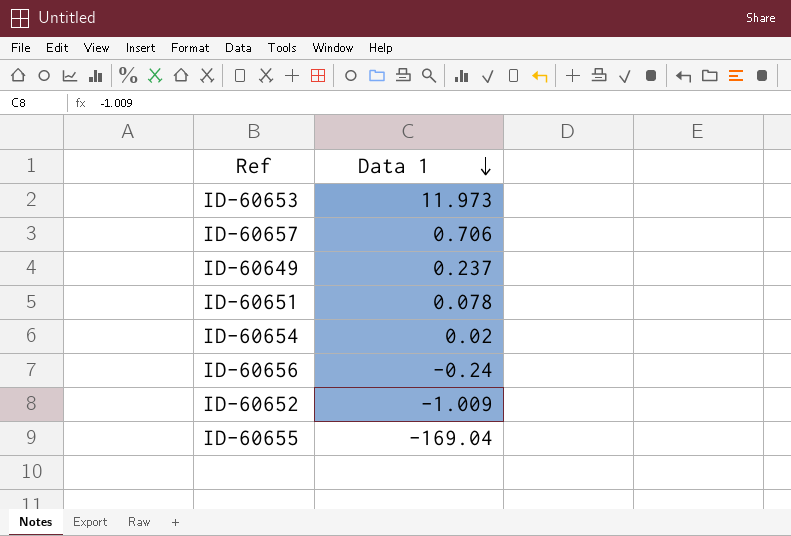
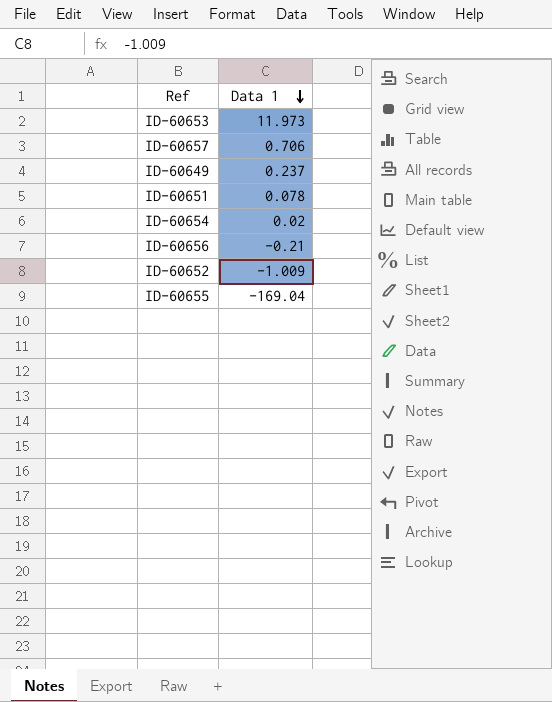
ID-60656 | Data 1: -0.24 -> -0.21

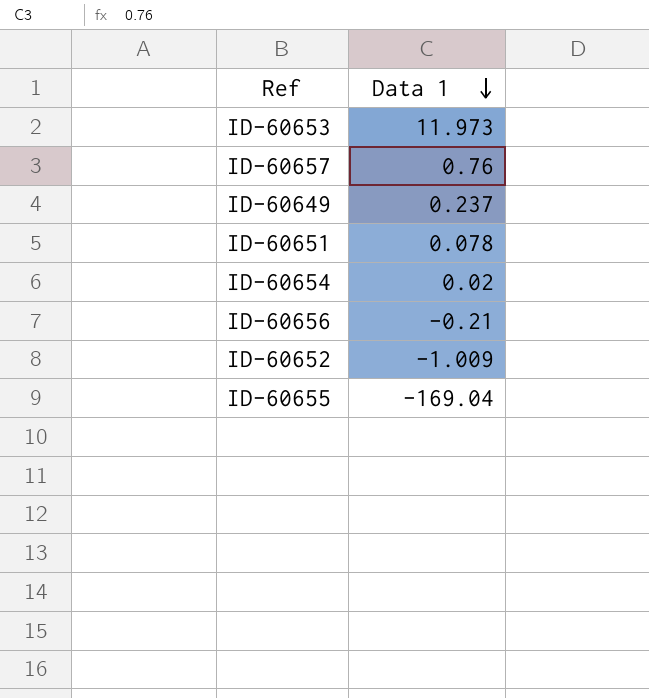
ID-60657 | Data 1: 0.706 -> 0.76

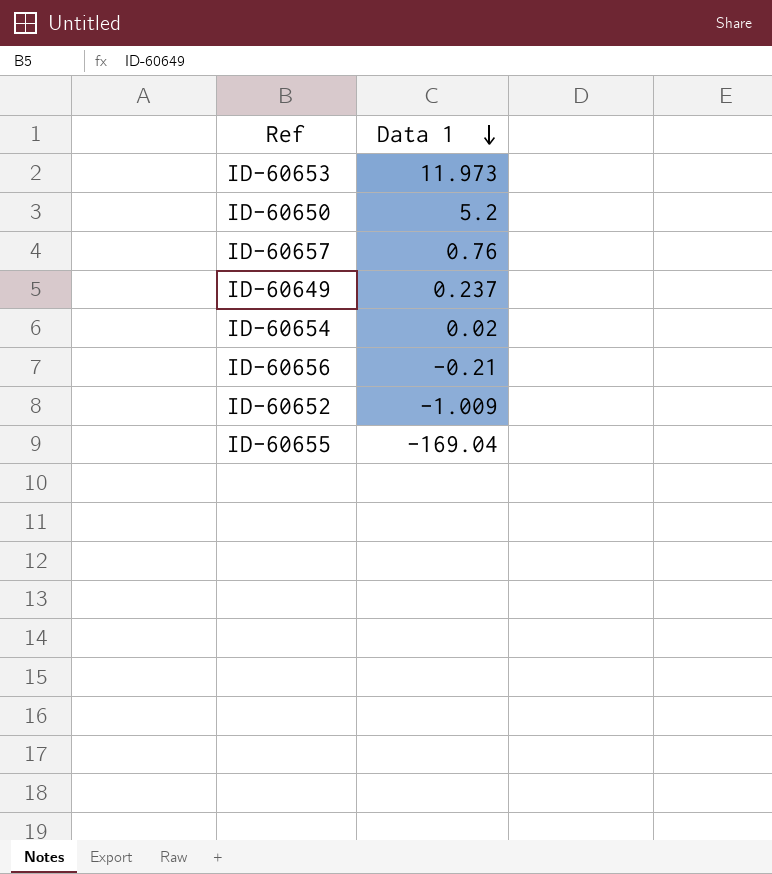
row ID-60651: 0.078 -> none
row ID-60650: none -> 5.2

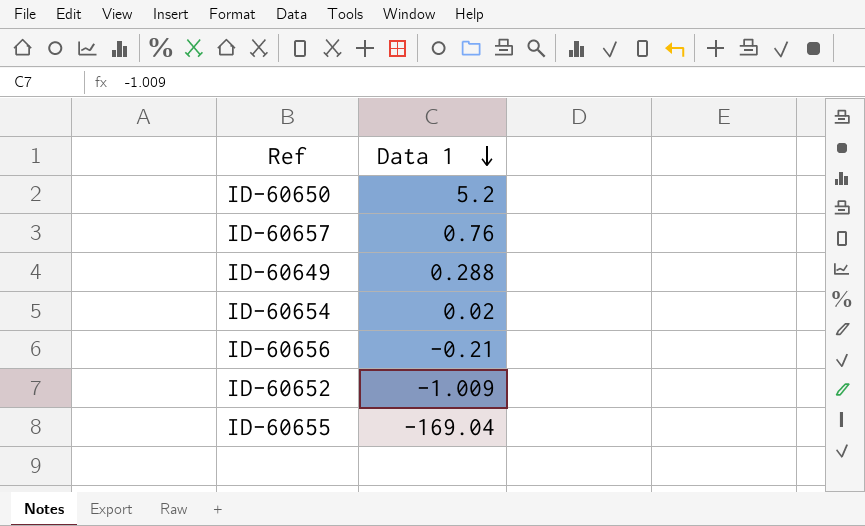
row ID-60653: 11.973 -> none
ID-60649 | Data 1: 0.237 -> 0.288

